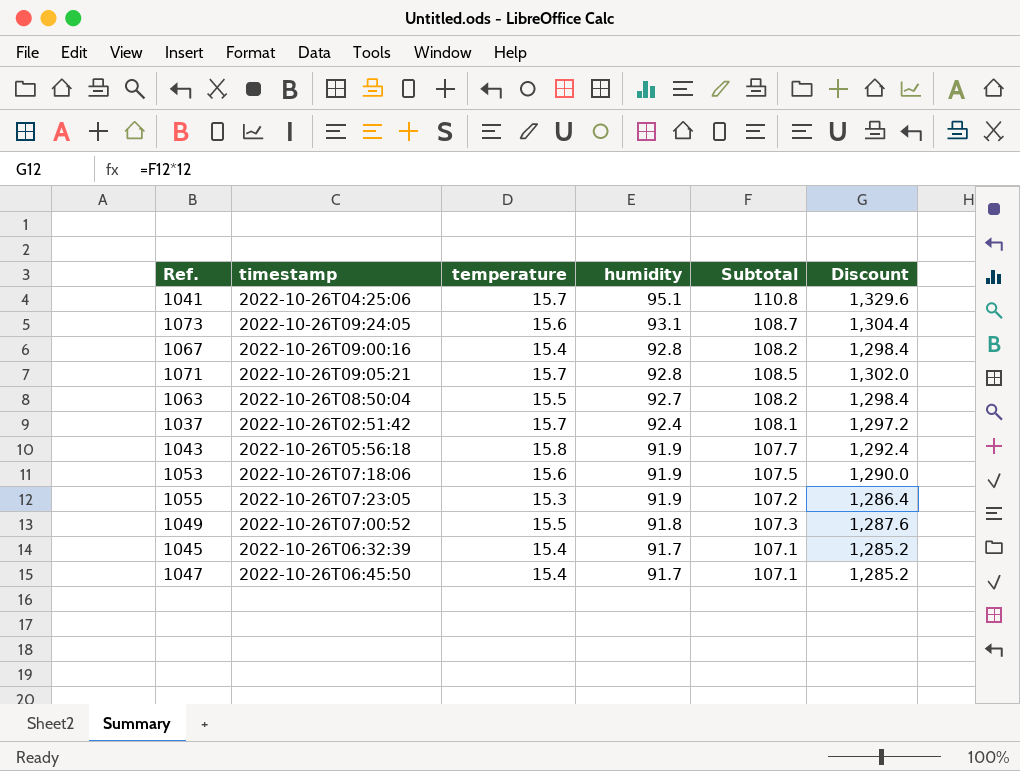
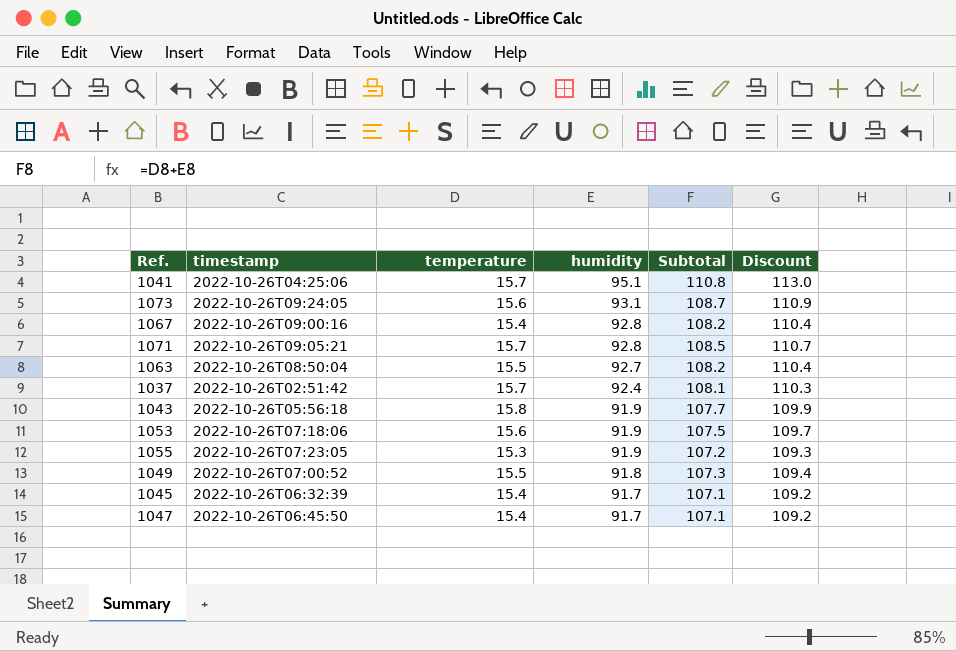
column Discount | formula: [Subtotal] * 12 -> [Subtotal] * 1.02

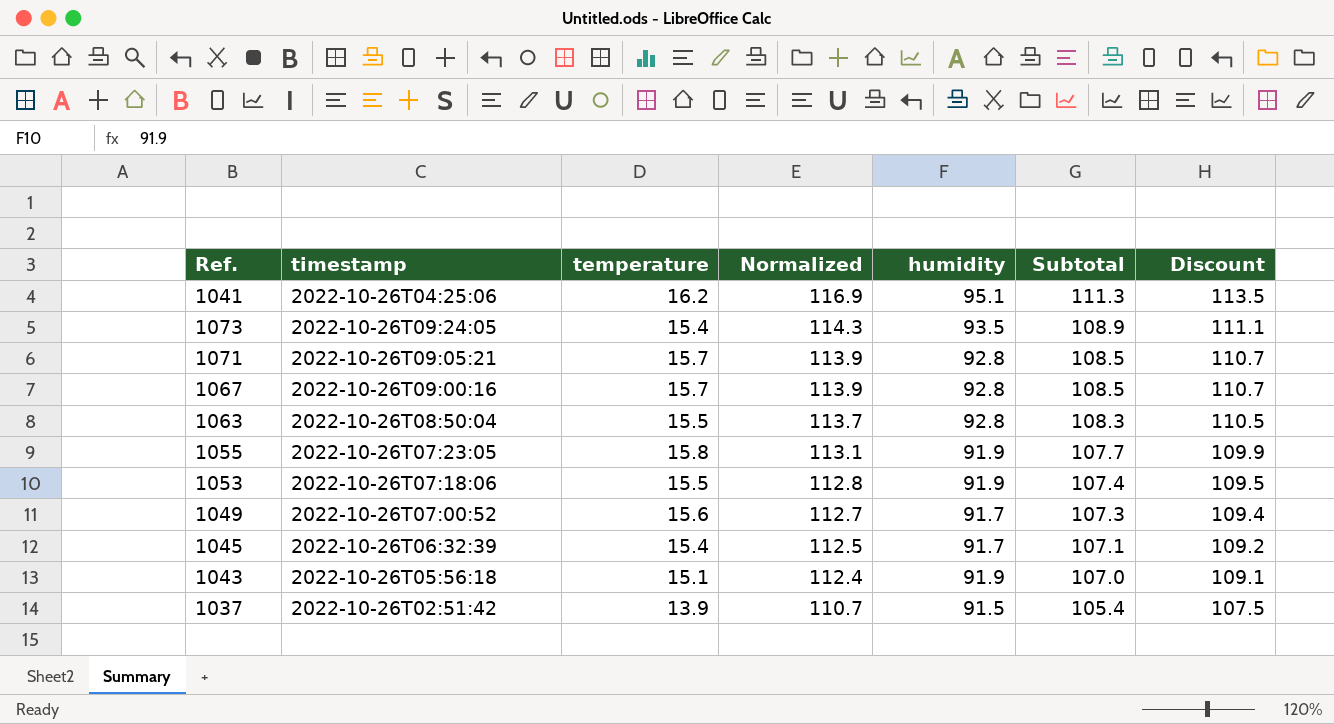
row order: humidity descending -> Normalized descending
column Normalized | formula: none -> [Subtotal] * 1.05
row 1047: 2022-10-26T06:45:50 | 15.4 | 91.7 | 107.1 | 109.2 -> none
1041 | temperature: 15.7 -> 16.2
1041 | Subtotal: 110.8 -> 111.3
1041 | Discount: 113.0 -> 113.5
1073 | temperature: 15.6 -> 15.4
1073 | humidity: 93.1 -> 93.5
1073 | Subtotal: 108.7 -> 108.9
1073 | Discount: 110.9 -> 111.1
1067 | temperature: 15.4 -> 15.7
1067 | Subtotal: 108.2 -> 108.5
1067 | Discount: 110.4 -> 110.7
1063 | humidity: 92.7 -> 92.8
1063 | Subtotal: 108.2 -> 108.3
1063 | Discount: 110.4 -> 110.5
1055 | temperature: 15.3 -> 15.8
1055 | Subtotal: 107.2 -> 107.7
1055 | Discount: 109.3 -> 109.9
1053 | temperature: 15.6 -> 15.5
1053 | Subtotal: 107.5 -> 107.4
1053 | Discount: 109.7 -> 109.5
1049 | temperature: 15.5 -> 15.6
1049 | humidity: 91.8 -> 91.7
1043 | temperature: 15.8 -> 15.1
1043 | Subtotal: 107.7 -> 107.0
1043 | Discount: 109.9 -> 109.1
1037 | temperature: 15.7 -> 13.9
1037 | humidity: 92.4 -> 91.5
1037 | Subtotal: 108.1 -> 105.4
1037 | Discount: 110.3 -> 107.5

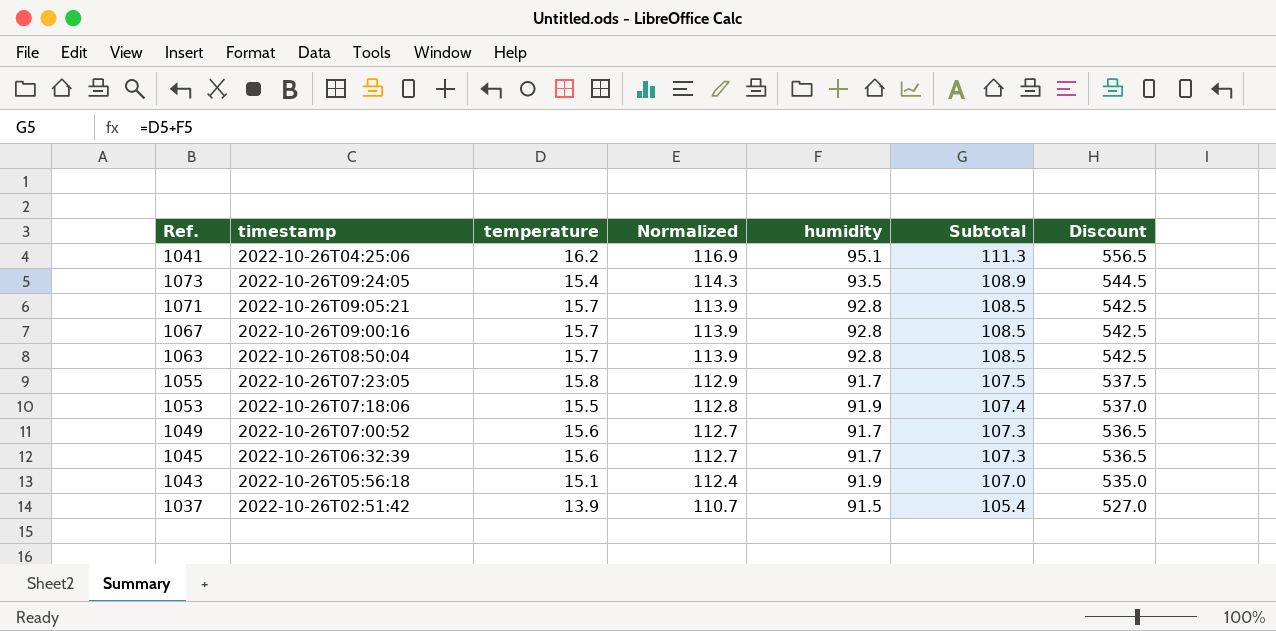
column Discount | formula: [Subtotal] * 1.02 -> [Subtotal] * 5
1063 | temperature: 15.5 -> 15.7
1063 | Normalized: 113.7 -> 113.9
1063 | Subtotal: 108.3 -> 108.5
1055 | Normalized: 113.1 -> 112.9
1055 | humidity: 91.9 -> 91.7
1055 | Subtotal: 107.7 -> 107.5
1045 | temperature: 15.4 -> 15.6
1045 | Normalized: 112.5 -> 112.7
1045 | Subtotal: 107.1 -> 107.3

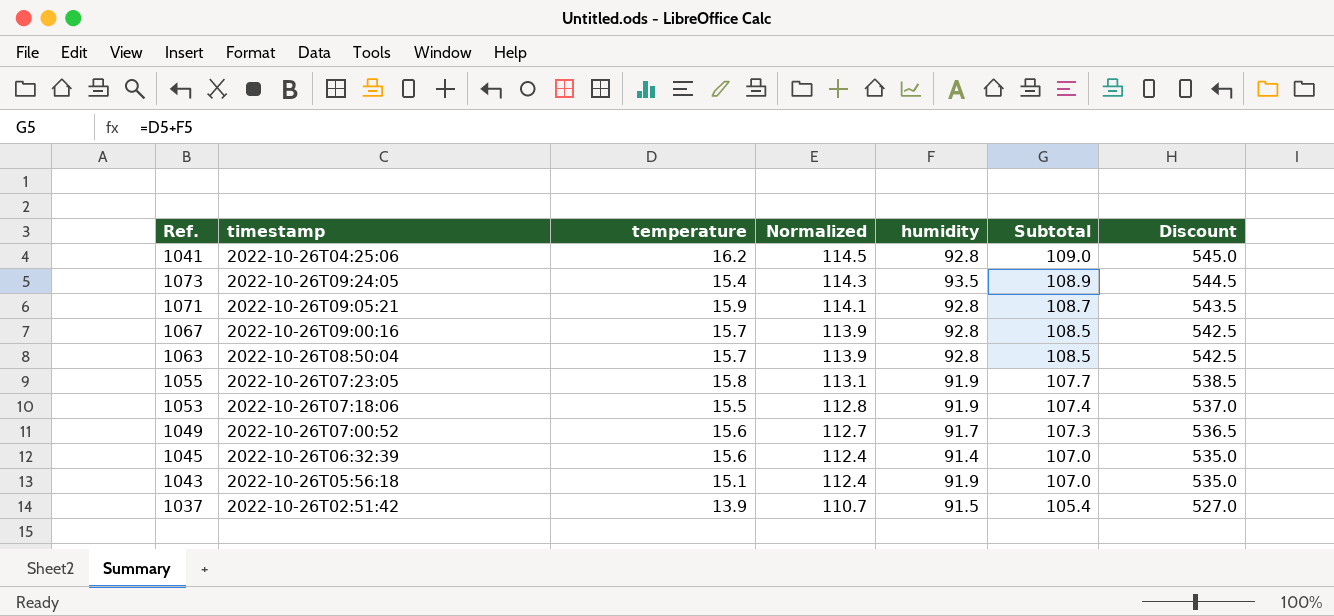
1041 | Normalized: 116.9 -> 114.5
1041 | humidity: 95.1 -> 92.8
1041 | Subtotal: 111.3 -> 109.0
1041 | Discount: 556.5 -> 545.0
1071 | temperature: 15.7 -> 15.9
1071 | Normalized: 113.9 -> 114.1
1071 | Subtotal: 108.5 -> 108.7
1071 | Discount: 542.5 -> 543.5
1055 | Normalized: 112.9 -> 113.1
1055 | humidity: 91.7 -> 91.9
1055 | Subtotal: 107.5 -> 107.7
1055 | Discount: 537.5 -> 538.5
1045 | Normalized: 112.7 -> 112.4
1045 | humidity: 91.7 -> 91.4
1045 | Subtotal: 107.3 -> 107.0
1045 | Discount: 536.5 -> 535.0

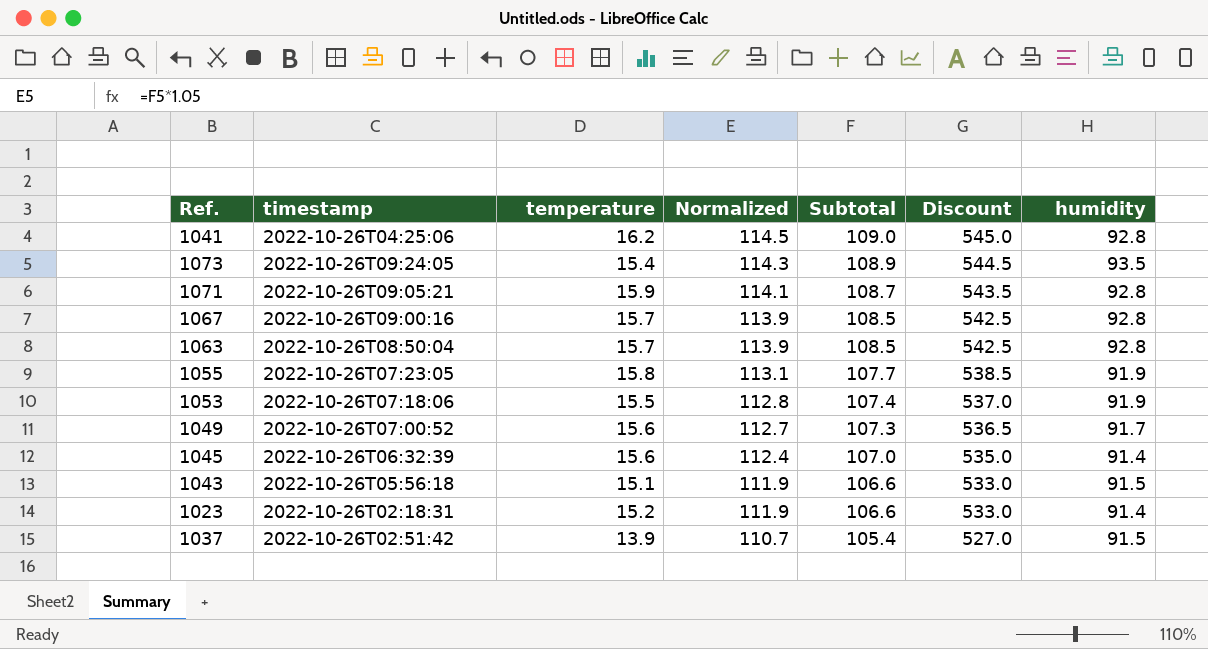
column humidity | position: 5 -> 7
1043 | Normalized: 112.4 -> 111.9
1043 | Subtotal: 107.0 -> 106.6
1043 | Discount: 535.0 -> 533.0
1043 | humidity: 91.9 -> 91.5
row 1023: none -> 2022-10-26T02:18:31 | 15.2 | 111.9 | 106.6 | 533.0 | 91.4

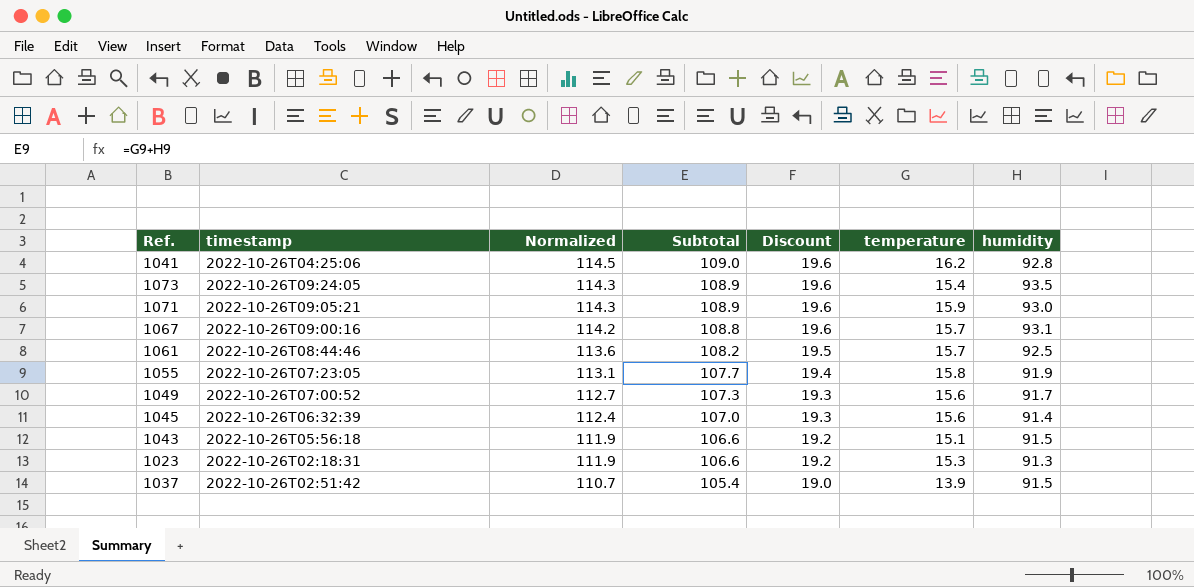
column Discount | formula: [Subtotal] * 5 -> [Subtotal] * 0.18
column temperature | position: 3 -> 6
row 1063: 2022-10-26T08:50:04 | 15.7 | 113.9 | 108.5 | 542.5 | 92.8 -> none
row 1053: 2022-10-26T07:18:06 | 15.5 | 112.8 | 107.4 | 537.0 | 91.9 -> none
1071 | Normalized: 114.1 -> 114.3
1071 | Subtotal: 108.7 -> 108.9
1071 | humidity: 92.8 -> 93.0
1067 | Normalized: 113.9 -> 114.2
1067 | Subtotal: 108.5 -> 108.8
1067 | humidity: 92.8 -> 93.1
row 1061: none -> 2022-10-26T08:44:46 | 113.6 | 108.2 | 19.5 | 15.7 | 92.5
1023 | temperature: 15.2 -> 15.3
1023 | humidity: 91.4 -> 91.3

